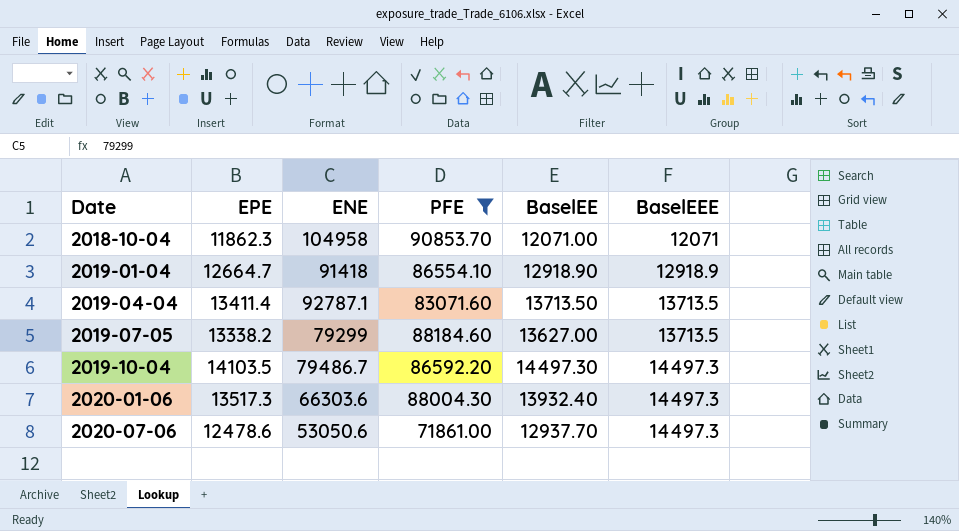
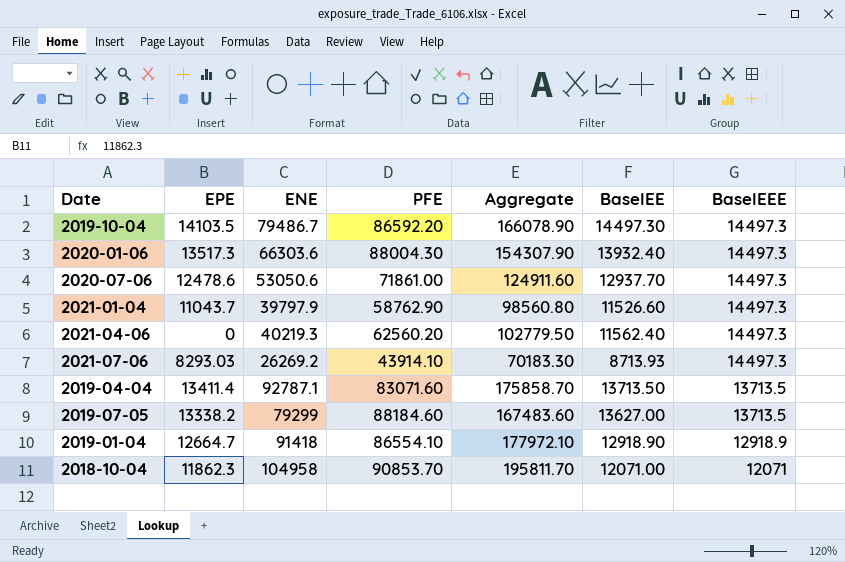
filter: PFE >= 71861.00 -> none
row order: Date ascending -> BaselEEE descending
column Aggregate | formula: none -> [ENE] + [PFE]

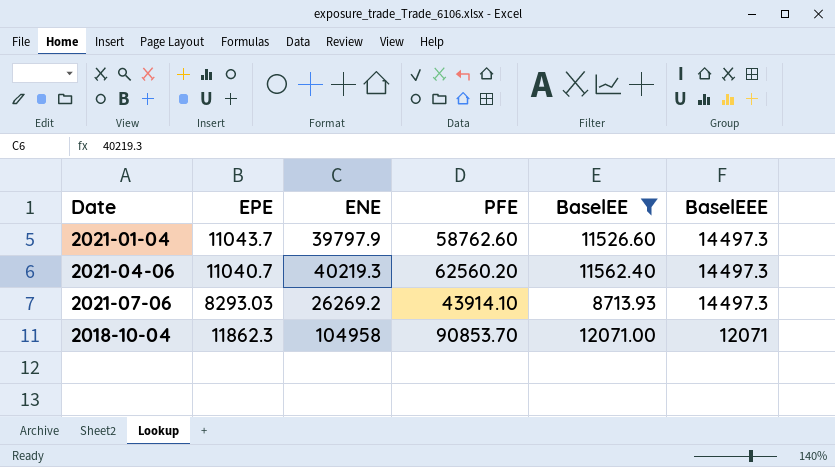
filter: none -> BaselEE <= 12071.00
column Aggregate | formula: [ENE] + [PFE] -> none
2021-01-04 | PFE: 58762.90 -> 58762.60
2021-04-06 | EPE: 0 -> 11040.7

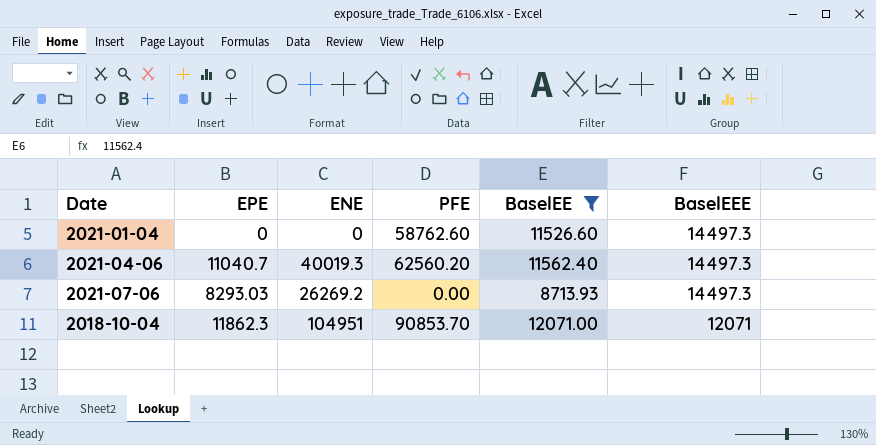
2021-01-04 | EPE: 11043.7 -> 0
2021-01-04 | ENE: 39797.9 -> 0
2021-04-06 | ENE: 40219.3 -> 40019.3
2021-07-06 | PFE: 43914.10 -> 0.00
2018-10-04 | ENE: 104958 -> 104951

